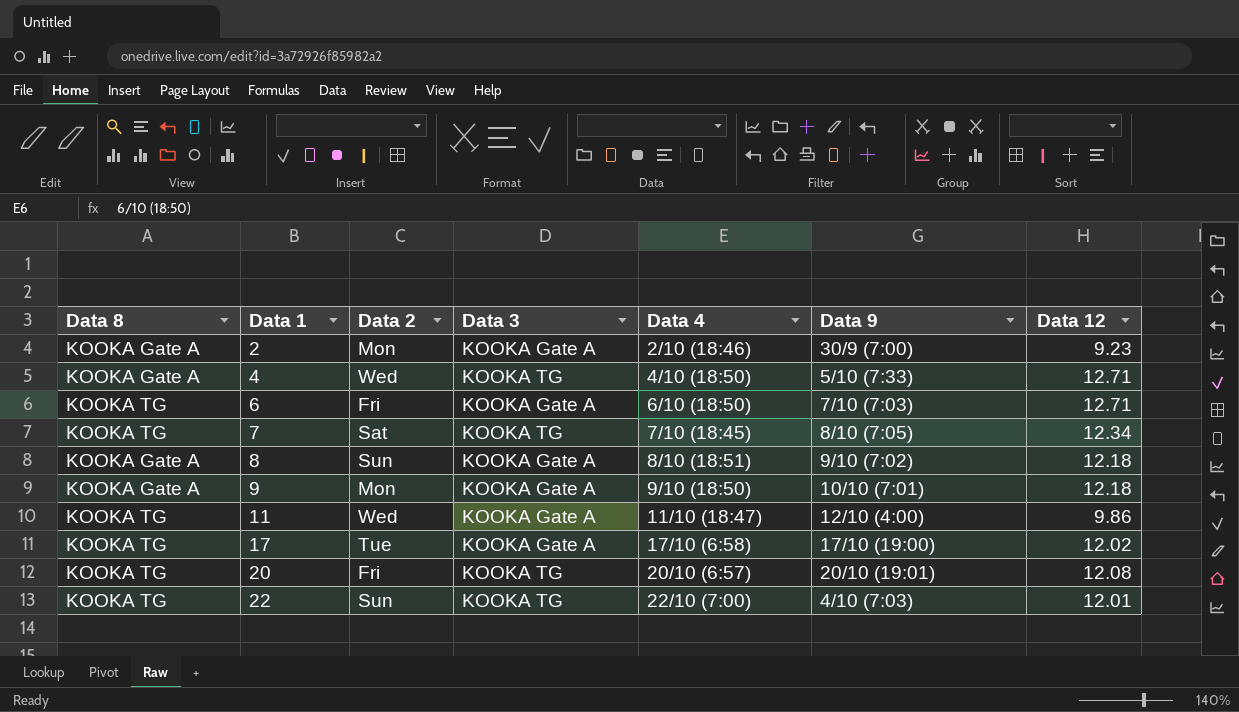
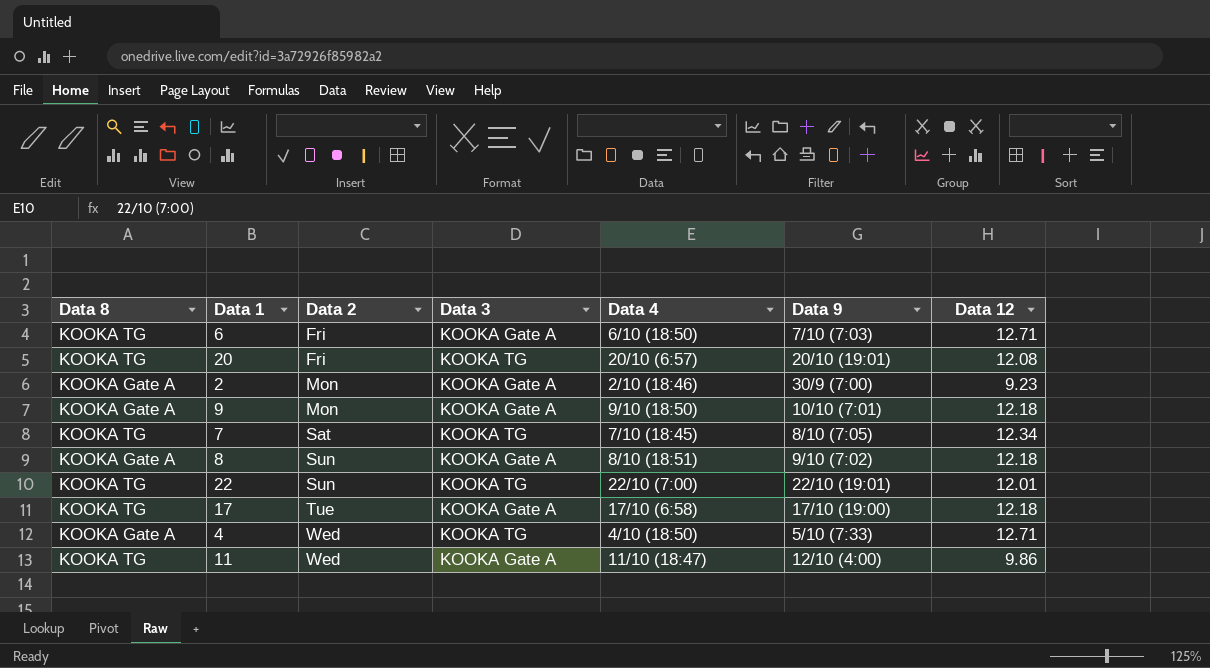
row order: Data 1 ascending -> Data 2 ascending
22 | Data 9: 4/10 (7:03) -> 22/10 (19:01)
17 | Data 12: 12.02 -> 12.18

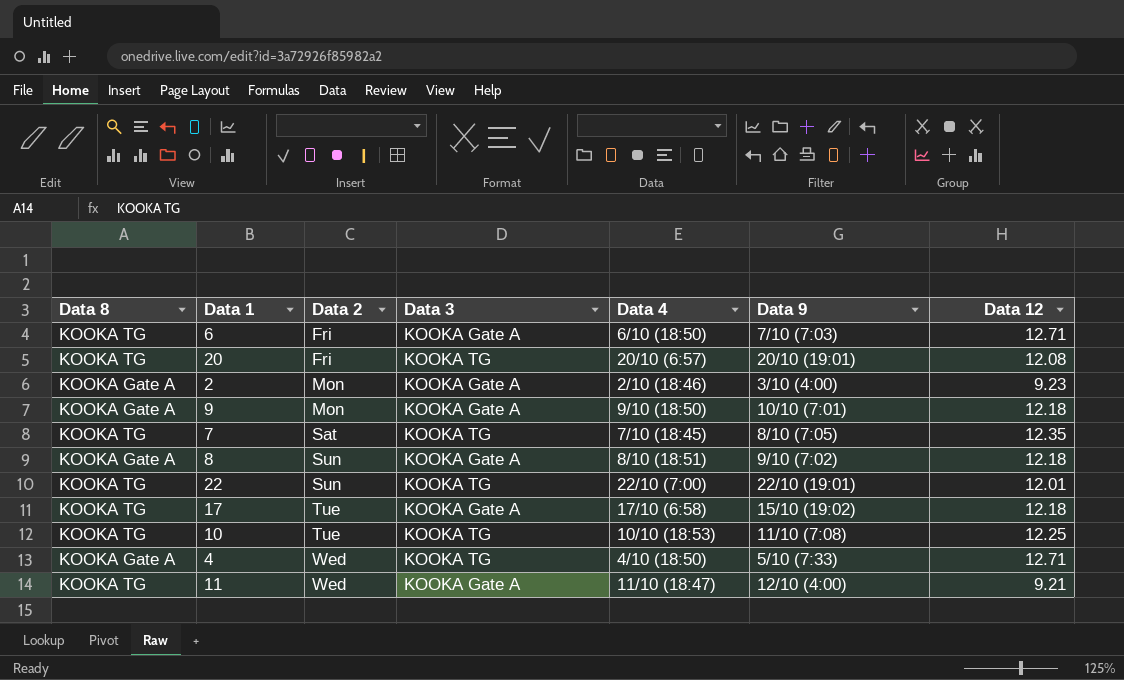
2 | Data 9: 30/9 (7:00) -> 3/10 (4:00)
7 | Data 12: 12.34 -> 12.35
17 | Data 9: 17/10 (19:00) -> 15/10 (19:02)
row 10: none -> KOOKA TG | Tue | KOOKA TG | 10/10 (18:53) | 11/10 (7:08) | 12.25
11 | Data 12: 9.86 -> 9.21

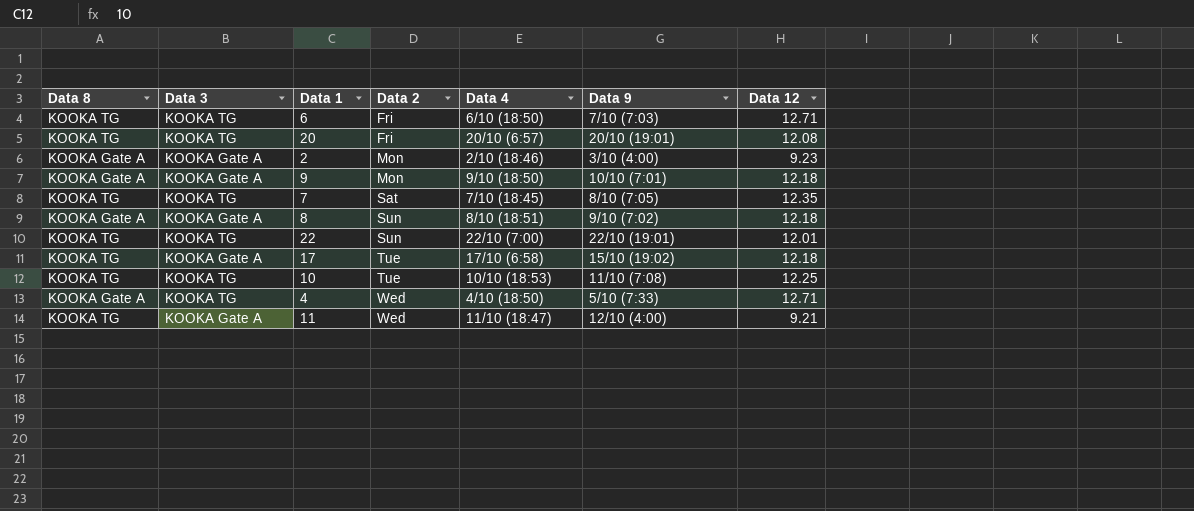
column Data 3 | position: 4 -> 2
6 | Data 3: KOOKA Gate A -> KOOKA TG

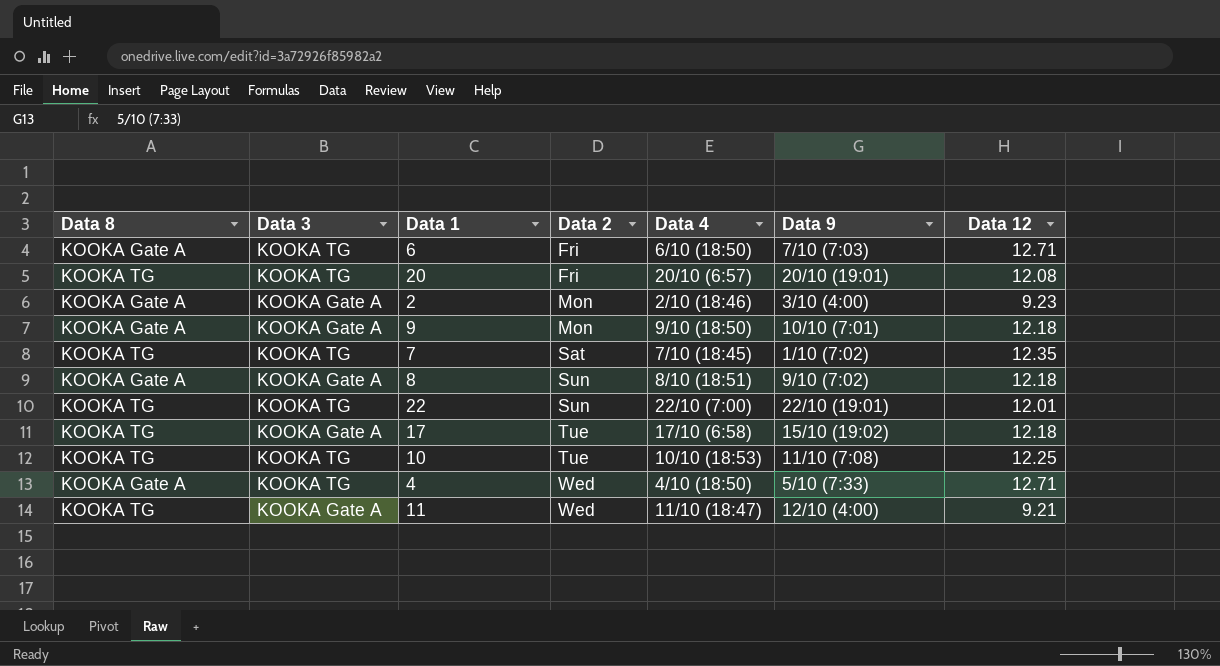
6 | Data 8: KOOKA TG -> KOOKA Gate A
7 | Data 9: 8/10 (7:05) -> 1/10 (7:02)

